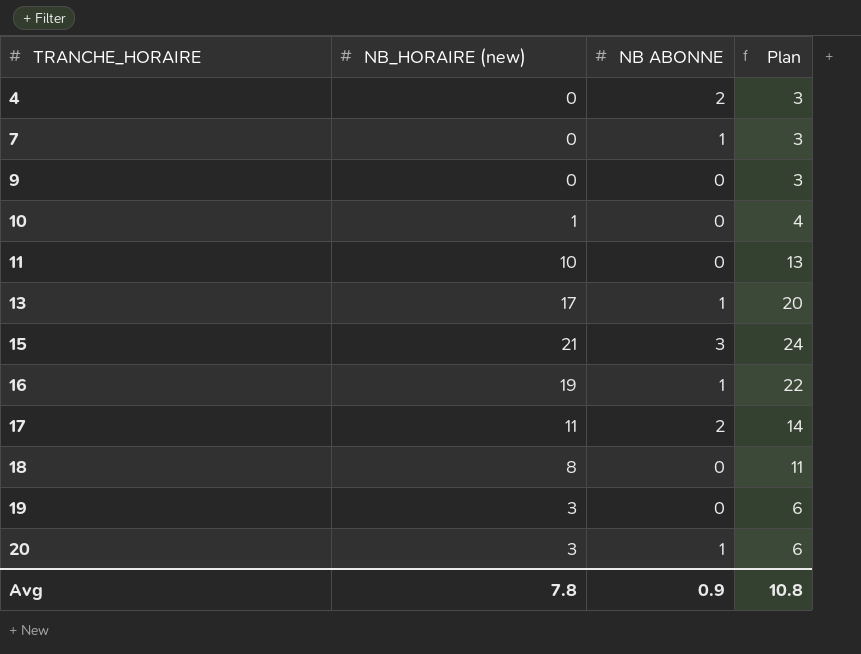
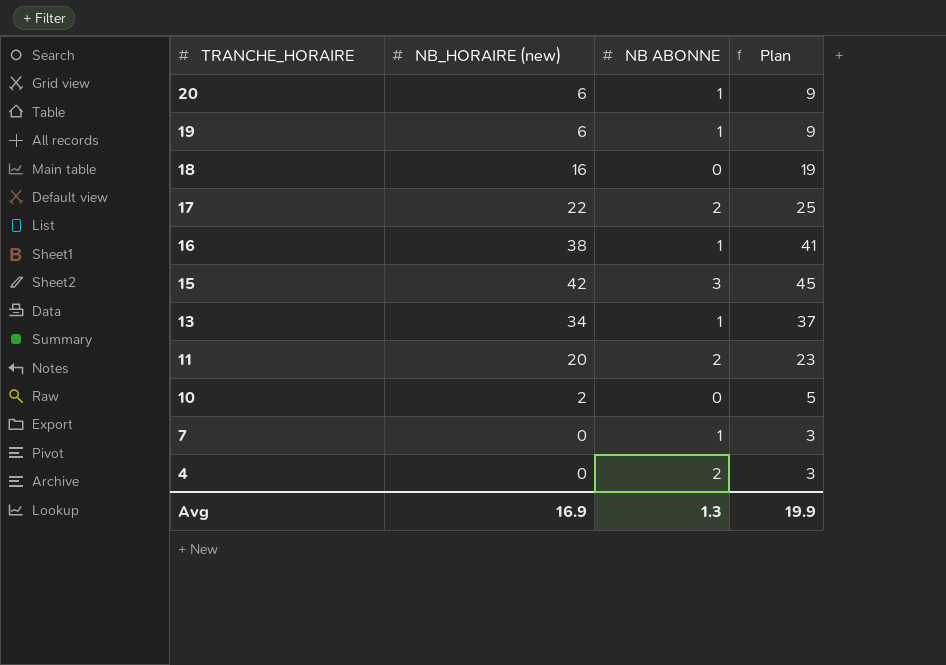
row order: TRANCHE_HORAIRE ascending -> TRANCHE_HORAIRE descending
row 9: 0 | 0 | 3 -> none
20 | NB_HORAIRE (new): 3 -> 6
20 | Plan: 6 -> 9
19 | NB_HORAIRE (new): 3 -> 6
19 | NB ABONNE: 0 -> 1
19 | Plan: 6 -> 9
18 | NB_HORAIRE (new): 8 -> 16
18 | Plan: 11 -> 19
17 | NB_HORAIRE (new): 11 -> 22
17 | Plan: 14 -> 25
16 | NB_HORAIRE (new): 19 -> 38
16 | Plan: 22 -> 41
15 | NB_HORAIRE (new): 21 -> 42
15 | Plan: 24 -> 45
13 | NB_HORAIRE (new): 17 -> 34
13 | Plan: 20 -> 37
11 | NB_HORAIRE (new): 10 -> 20
11 | NB ABONNE: 0 -> 2
11 | Plan: 13 -> 23
10 | NB_HORAIRE (new): 1 -> 2
10 | Plan: 4 -> 5
Avg | NB_HORAIRE (new): 7.8 -> 16.9
Avg | NB ABONNE: 0.9 -> 1.3
Avg | Plan: 10.8 -> 19.9

